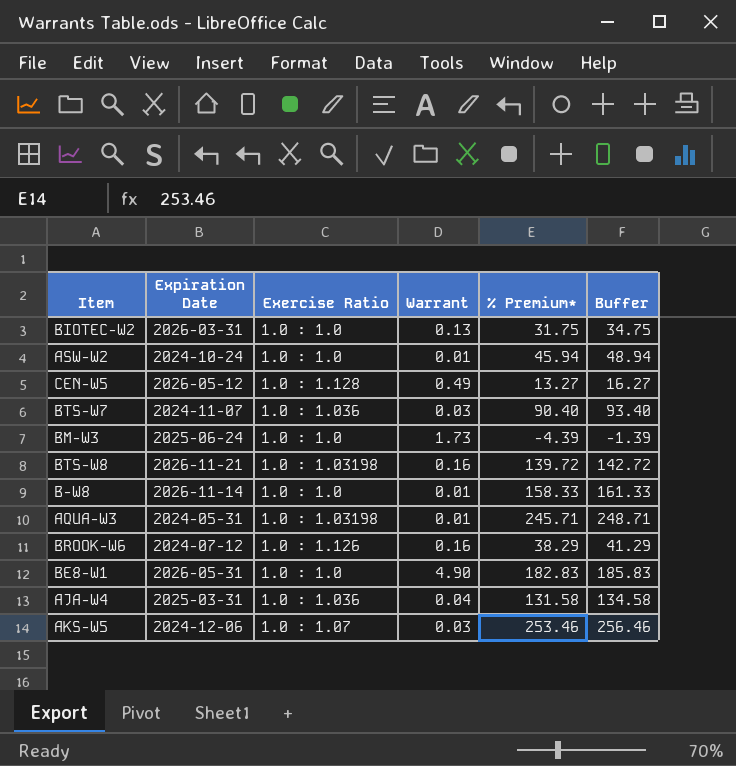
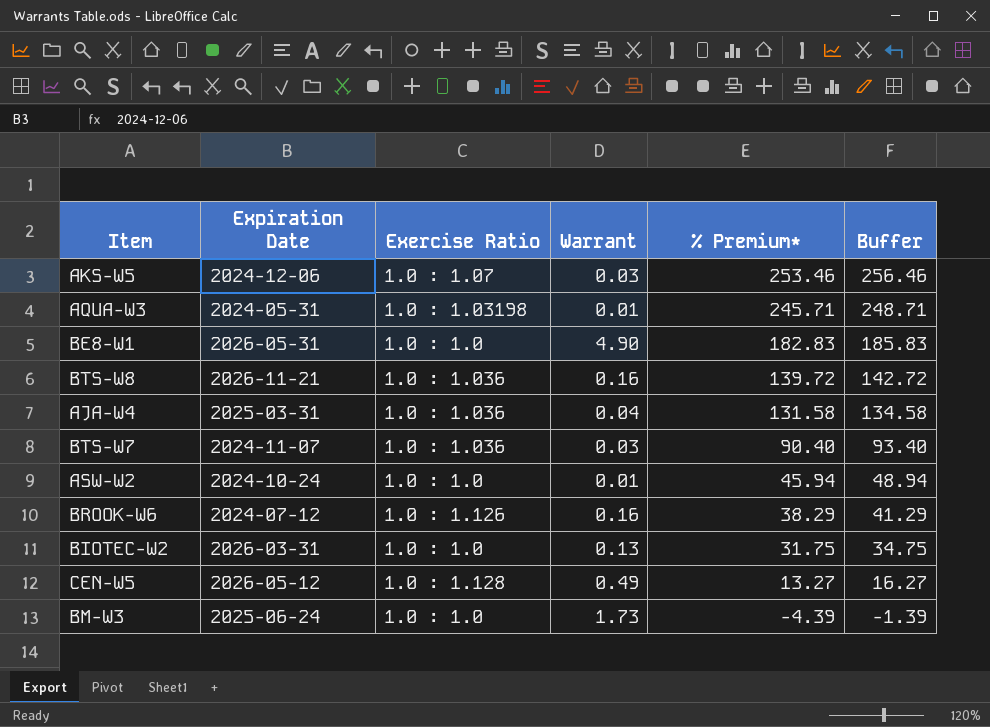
row order: none -> % Premium* descending
row B-W8: 2026-11-14 | 1.0 : 1.0 | 0.01 | 158.33 | 161.33 -> none
BTS-W8 | Exercise Ratio: 1.0 : 1.03198 -> 1.0 : 1.036

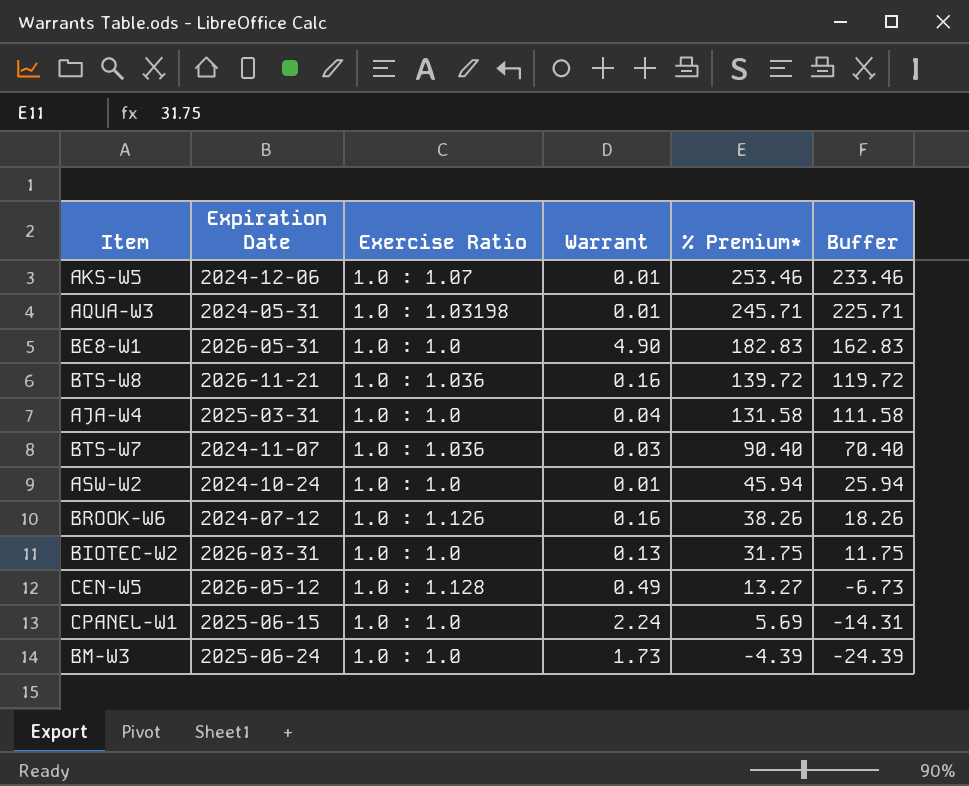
column Buffer | formula: [% Premium*] + 3 -> [% Premium*] - 20
AKS-W5 | Warrant: 0.03 -> 0.01
AJA-W4 | Exercise Ratio: 1.0 : 1.036 -> 1.0 : 1.0
BROOK-W6 | % Premium*: 38.29 -> 38.26
row CPANEL-W1: none -> 2025-06-15 | 1.0 : 1.0 | 2.24 | 5.69 | -14.31

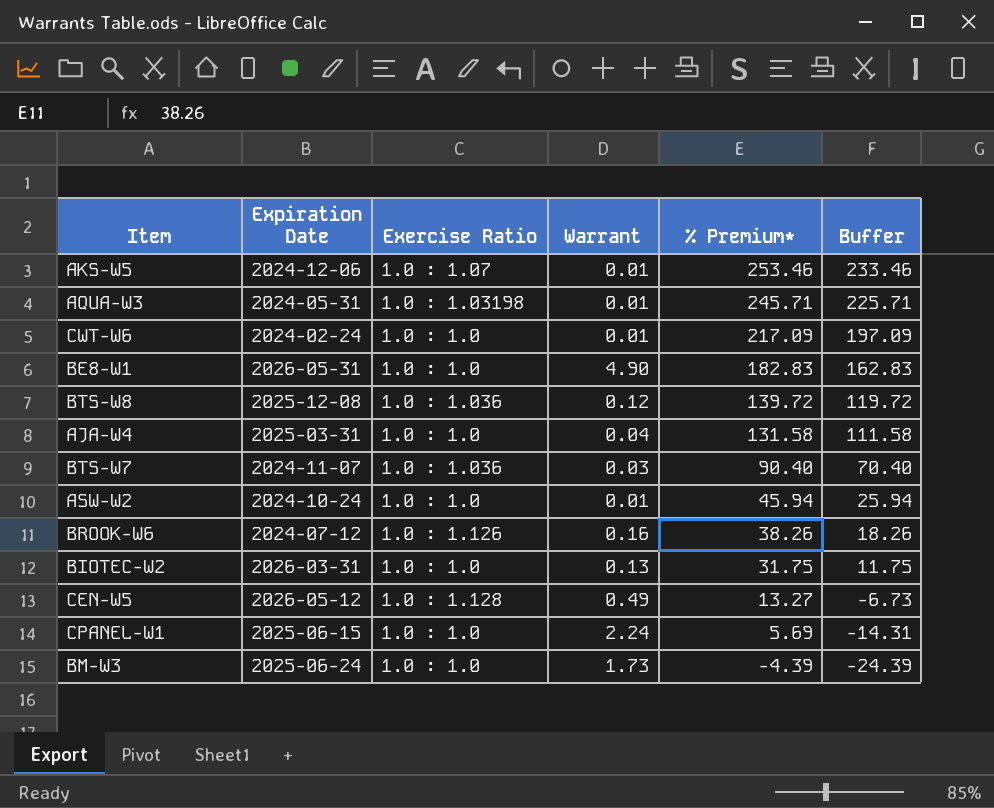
row CWT-W6: none -> 2024-02-24 | 1.0 : 1.0 | 0.01 | 217.09 | 197.09
BTS-W8 | Expiration Date: 2026-11-21 -> 2025-12-08
BTS-W8 | Warrant: 0.16 -> 0.12

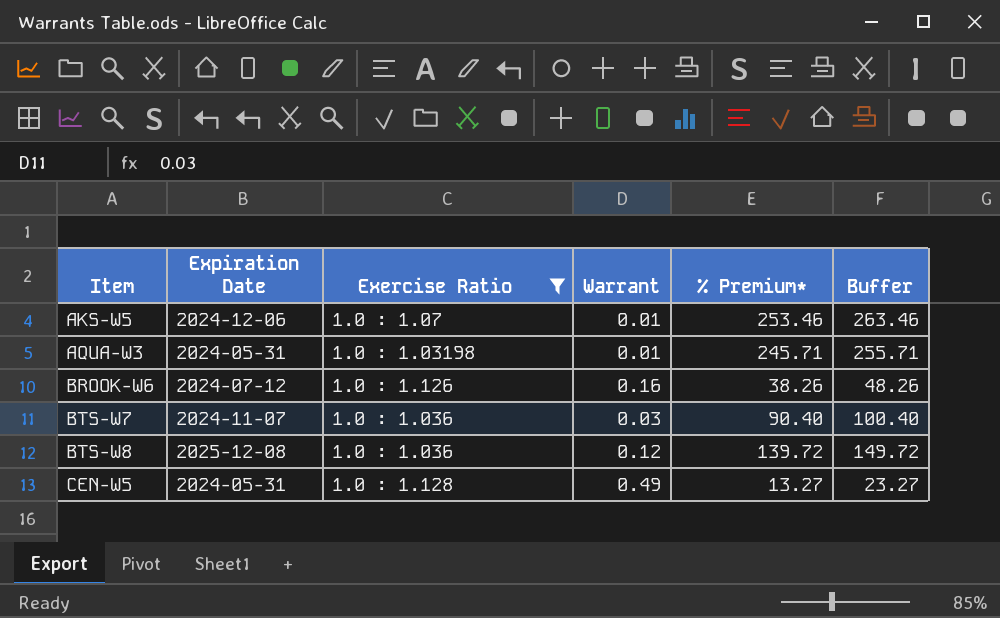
filter: none -> Exercise Ratio != 1.0 : 1.0
row order: % Premium* descending -> Item ascending
column Buffer | formula: [% Premium*] - 20 -> [% Premium*] + 10
CEN-W5 | Expiration Date: 2026-05-12 -> 2024-05-31

